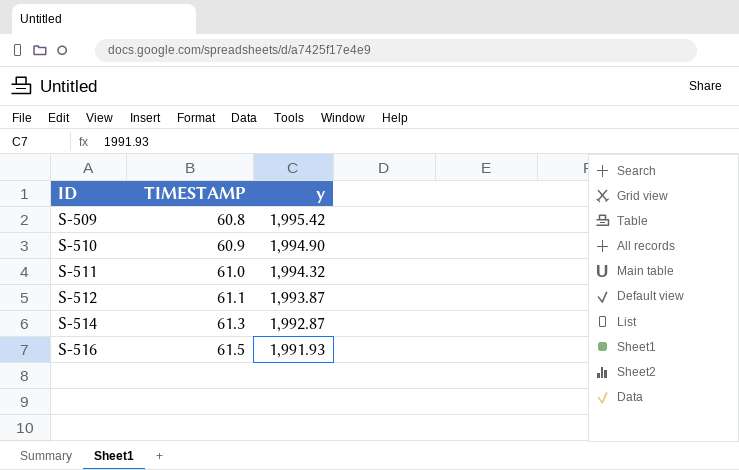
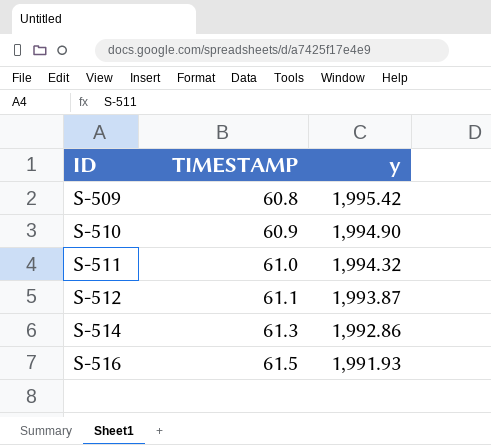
S-514 | y: 1,992.87 -> 1,992.86

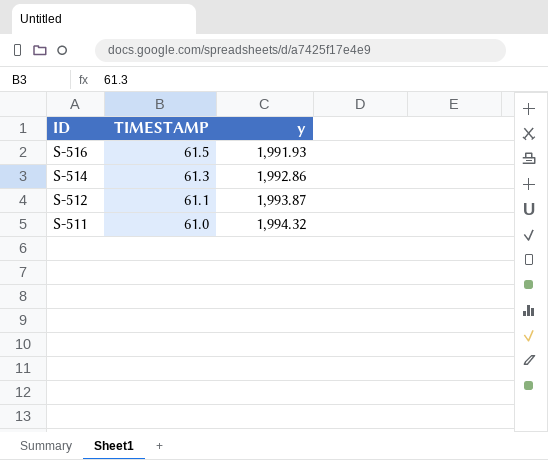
row order: ID ascending -> ID descending
row S-509: 60.8 | 1,995.42 -> none
row S-510: 60.9 | 1,994.90 -> none

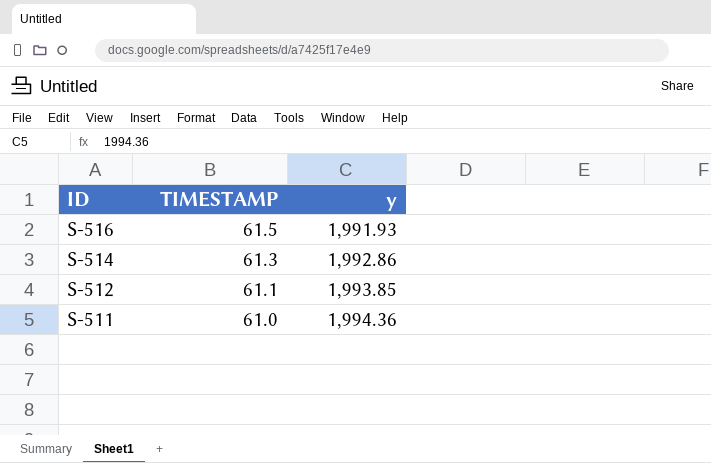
S-512 | y: 1,993.87 -> 1,993.85
S-511 | y: 1,994.32 -> 1,994.36

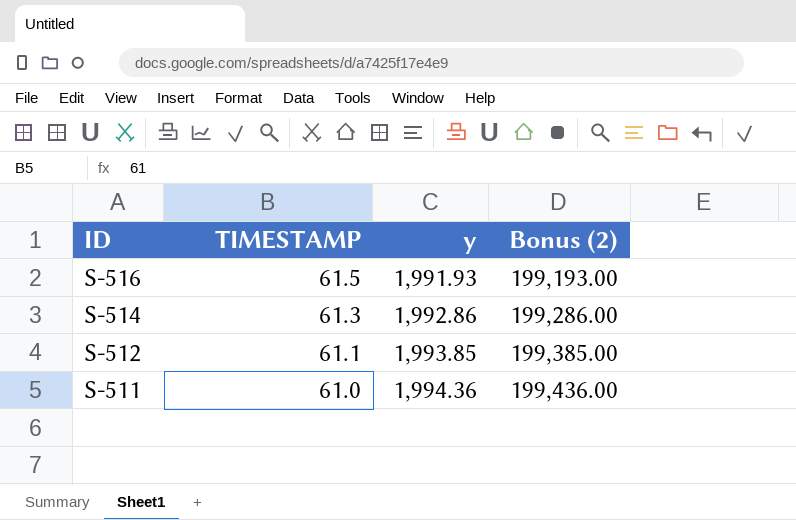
column Bonus (2) | formula: none -> [y] * 100

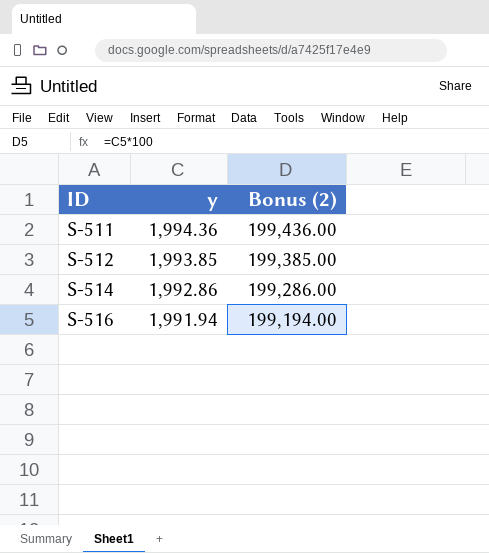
row order: ID descending -> ID ascending
column TIMESTAMP | position: 2 -> none
S-516 | y: 1,991.93 -> 1,991.94
S-516 | Bonus (2): 199,193.00 -> 199,194.00

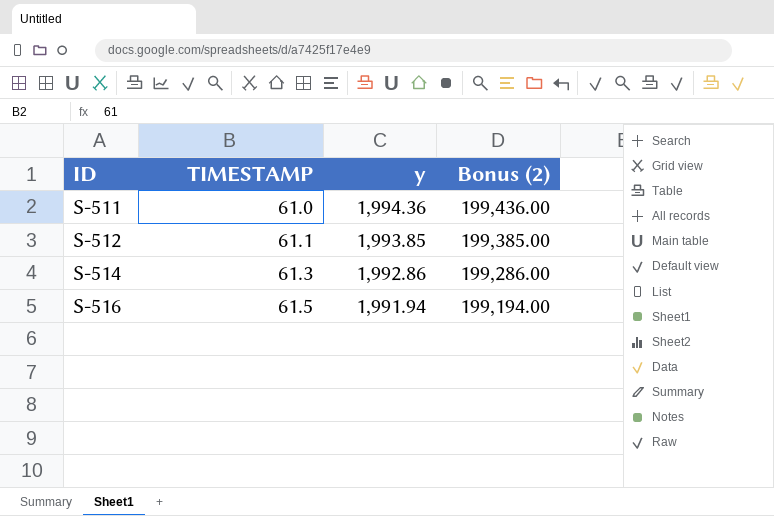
column TIMESTAMP | position: none -> 2

